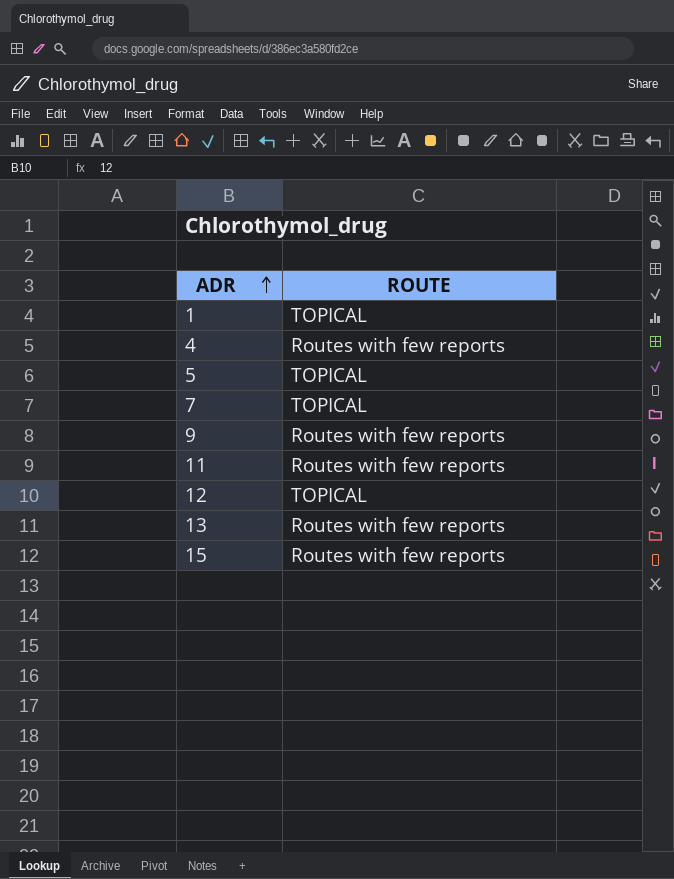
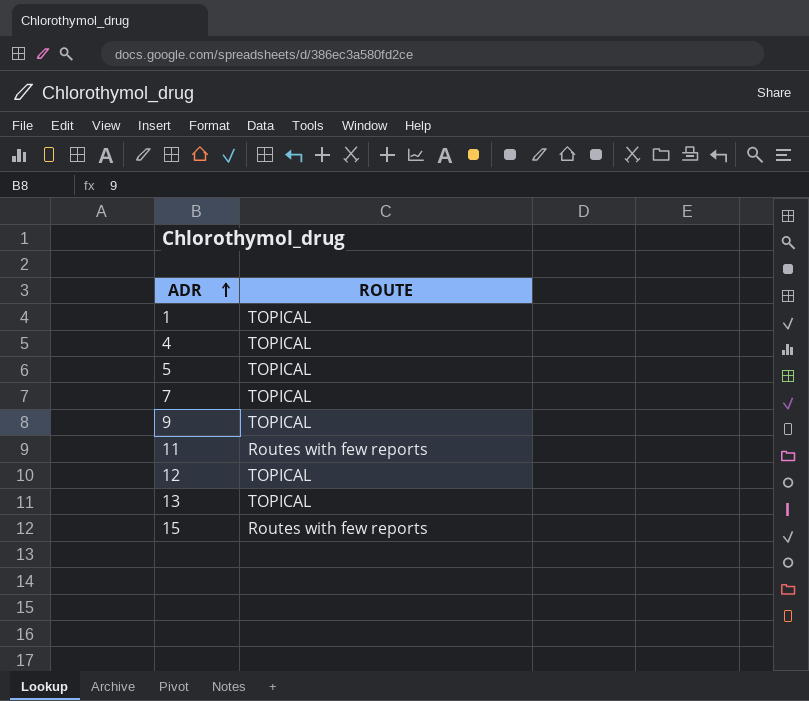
4 | ROUTE: Routes with few reports -> TOPICAL
9 | ROUTE: Routes with few reports -> TOPICAL
13 | ROUTE: Routes with few reports -> TOPICAL

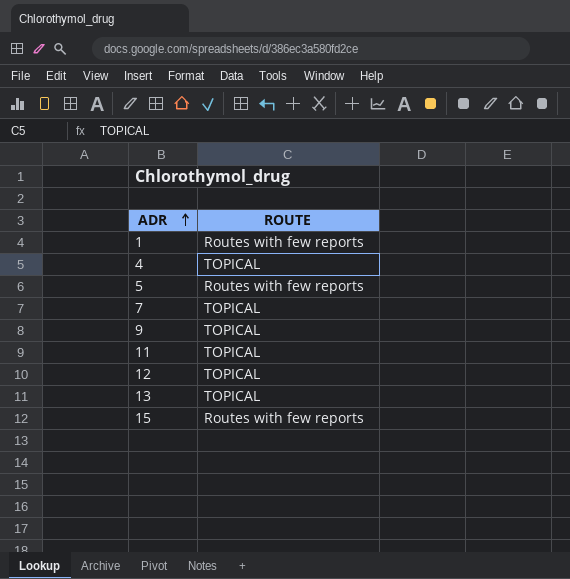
1 | ROUTE: TOPICAL -> Routes with few reports
5 | ROUTE: TOPICAL -> Routes with few reports
11 | ROUTE: Routes with few reports -> TOPICAL

